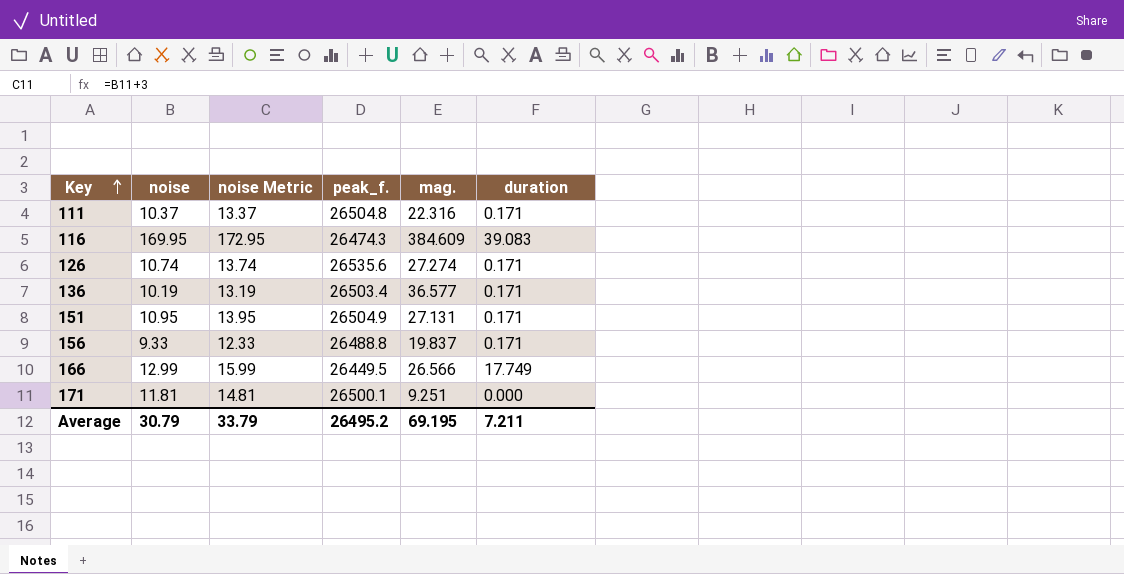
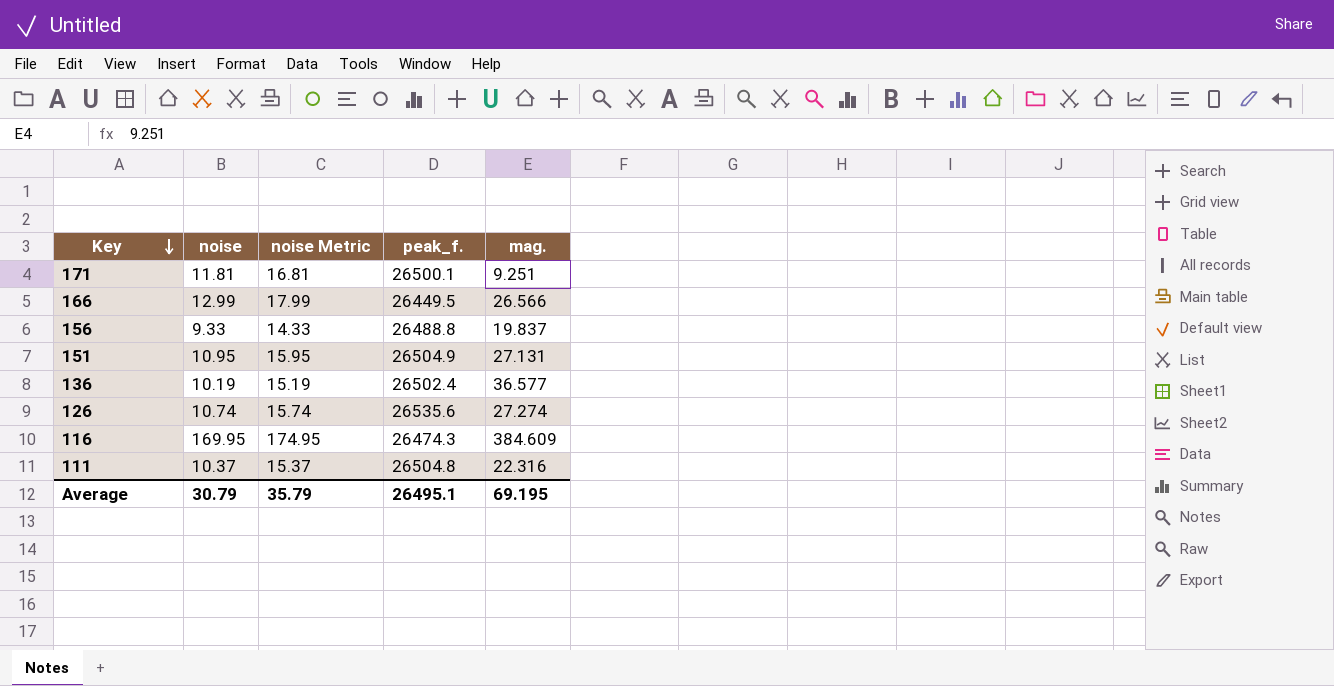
row order: Key ascending -> Key descending
column duration | position: 6 -> none
column noise Metric | formula: [noise] + 3 -> [noise] + 5
136 | peak_f.: 26503.4 -> 26502.4
Average | noise Metric: 33.79 -> 35.79
Average | peak_f.: 26495.2 -> 26495.1

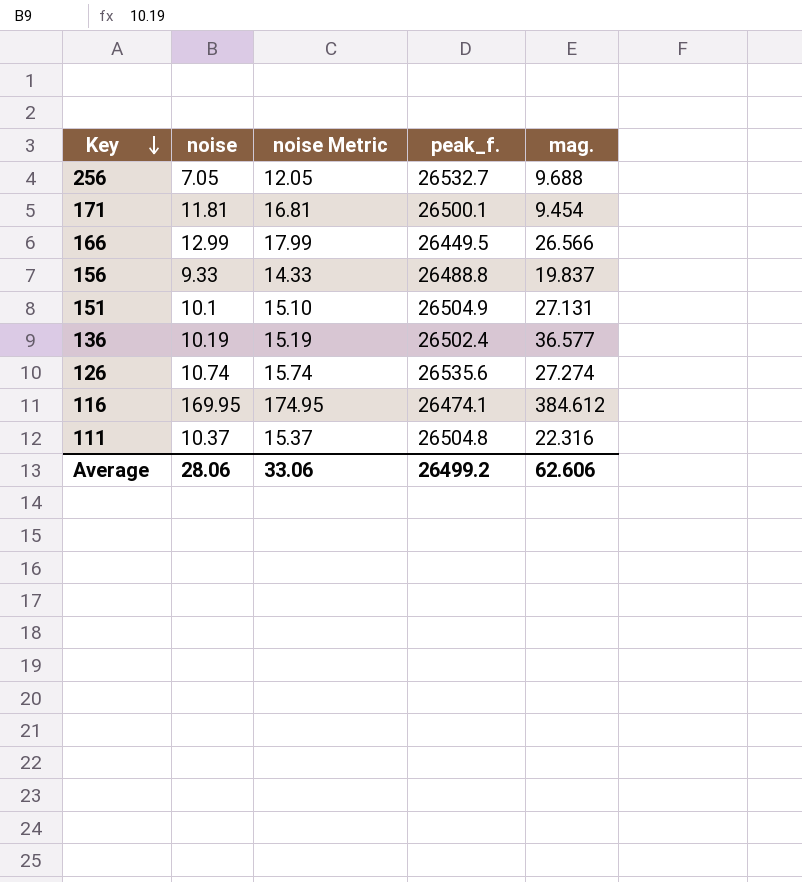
row 256: none -> 7.05 | 12.05 | 26532.7 | 9.688
171 | mag.: 9.251 -> 9.454
151 | noise: 10.95 -> 10.1
151 | noise Metric: 15.95 -> 15.10
116 | peak_f.: 26474.3 -> 26474.1
116 | mag.: 384.609 -> 384.612
Average | noise: 30.79 -> 28.06
Average | noise Metric: 35.79 -> 33.06
Average | peak_f.: 26495.1 -> 26499.2
Average | mag.: 69.195 -> 62.606

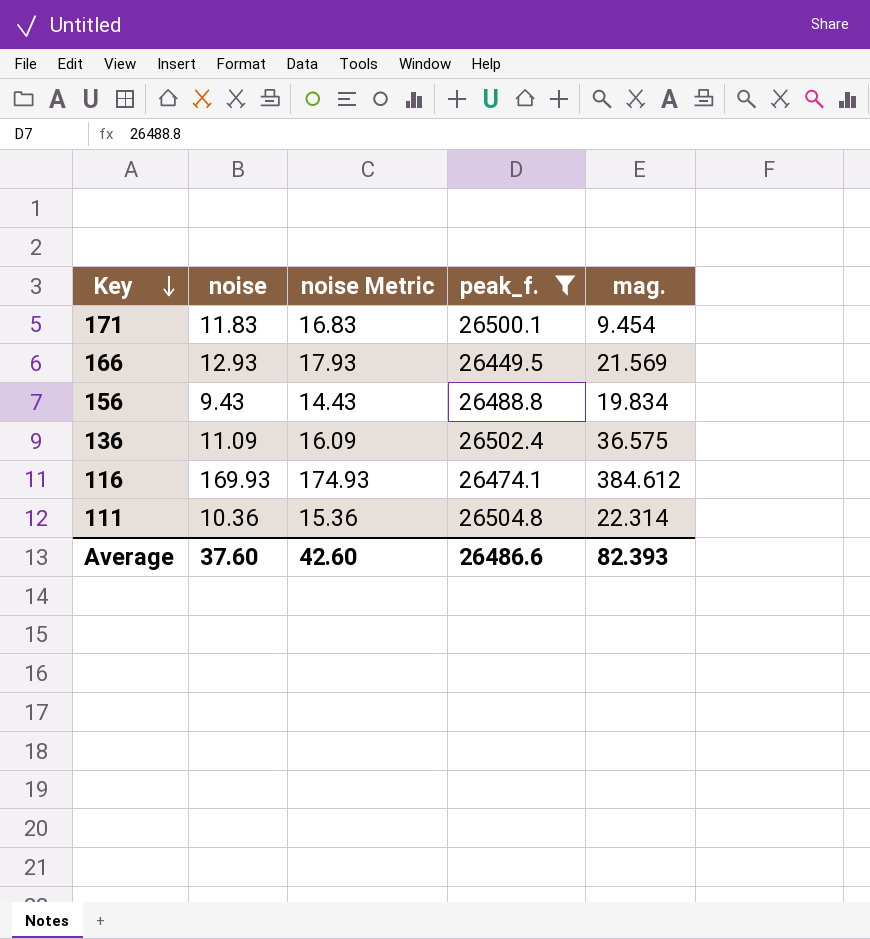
filter: none -> peak_f. <= 26504.8
171 | noise: 11.81 -> 11.83
171 | noise Metric: 16.81 -> 16.83
166 | noise: 12.99 -> 12.93
166 | noise Metric: 17.99 -> 17.93
166 | mag.: 26.566 -> 21.569
156 | noise: 9.33 -> 9.43
156 | noise Metric: 14.33 -> 14.43
156 | mag.: 19.837 -> 19.834
136 | noise: 10.19 -> 11.09
136 | noise Metric: 15.19 -> 16.09
136 | mag.: 36.577 -> 36.575
116 | noise: 169.95 -> 169.93
116 | noise Metric: 174.95 -> 174.93
111 | noise: 10.37 -> 10.36
111 | noise Metric: 15.37 -> 15.36
111 | mag.: 22.316 -> 22.314
Average | noise: 28.06 -> 37.60
Average | noise Metric: 33.06 -> 42.60
Average | peak_f.: 26499.2 -> 26486.6
Average | mag.: 62.606 -> 82.393

